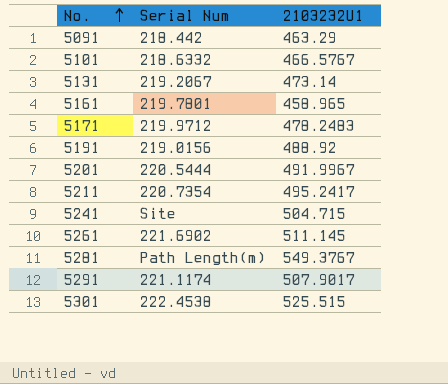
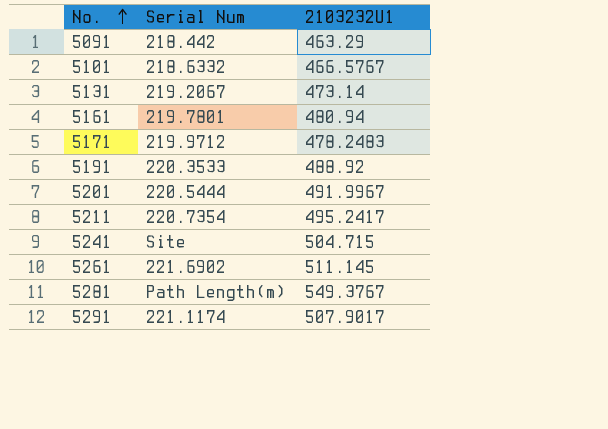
row 5301: 222.4538 | 525.515 -> none
5161 | 2103232U1: 458.965 -> 480.94
5191 | Serial Num: 219.0156 -> 220.3533

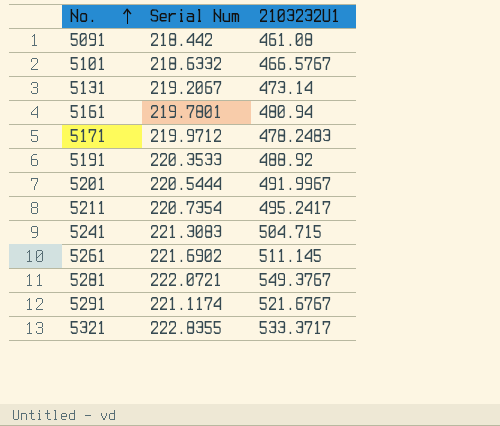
5091 | 2103232U1: 463.29 -> 461.08
5241 | Serial Num: Site -> 221.3083
5281 | Serial Num: Path Length(m) -> 222.0721
5291 | 2103232U1: 507.9017 -> 521.6767
row 5321: none -> 222.8355 | 533.3717

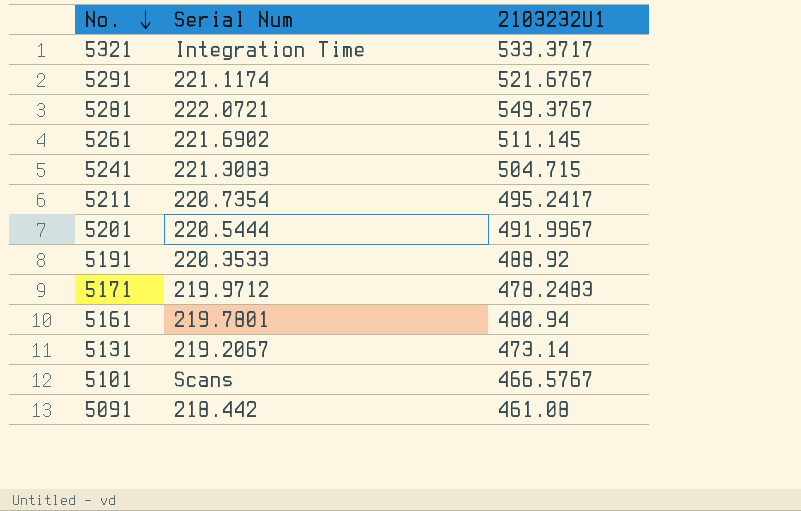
row order: No. ascending -> No. descending
5321 | Serial Num: 222.8355 -> Integration Time
5101 | Serial Num: 218.6332 -> Scans

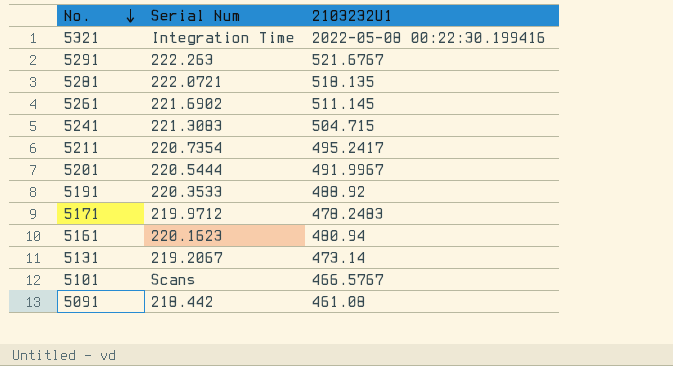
5321 | 2103232U1: 533.3717 -> 2022-05-08 00:22:30.199416
5291 | Serial Num: 221.1174 -> 222.263
5281 | 2103232U1: 549.3767 -> 518.135
5161 | Serial Num: 219.7801 -> 220.1623

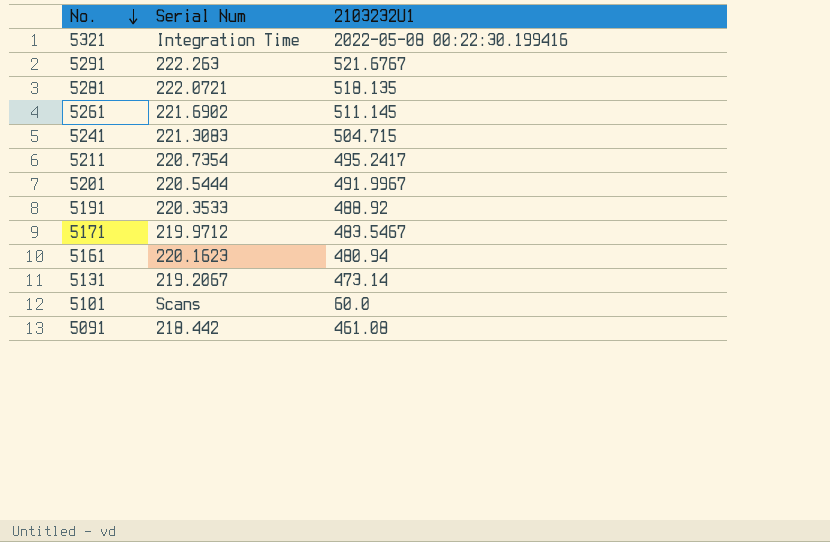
5171 | 2103232U1: 478.2483 -> 483.5467
5101 | 2103232U1: 466.5767 -> 60.0

